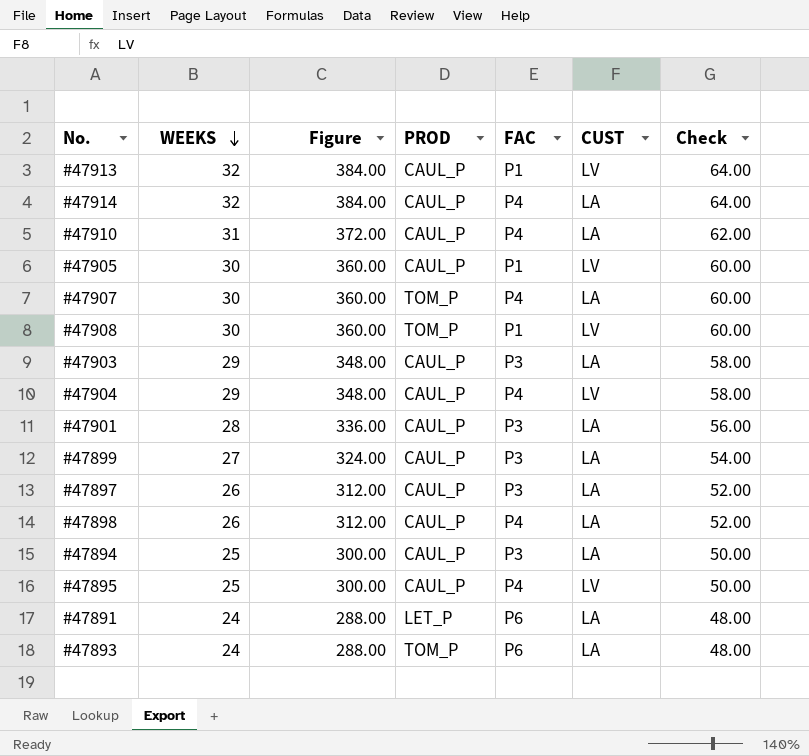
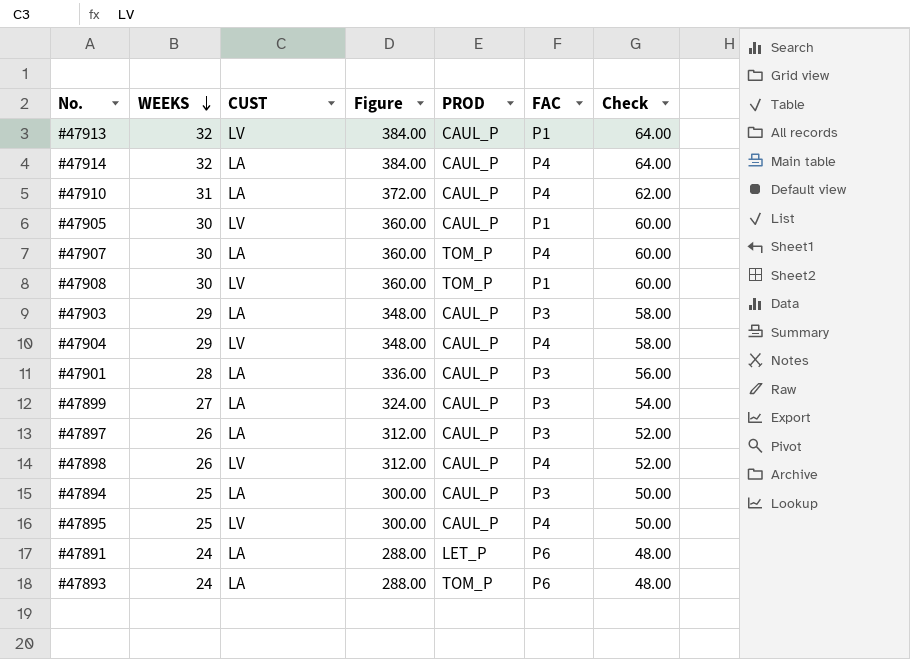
column CUST | position: 6 -> 3
#47898 | CUST: LA -> LV

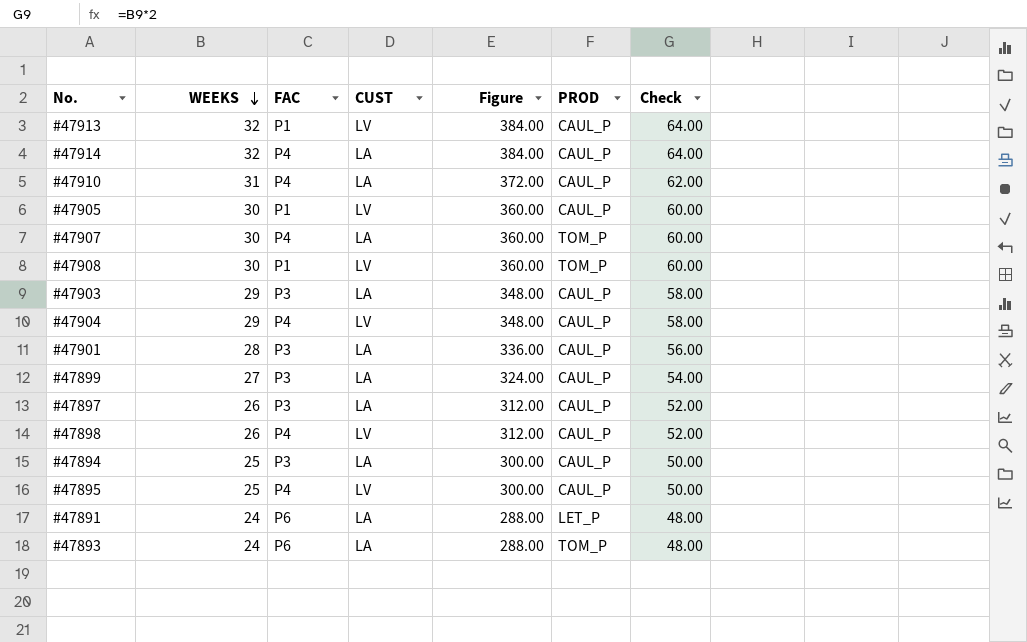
column FAC | position: 6 -> 3

